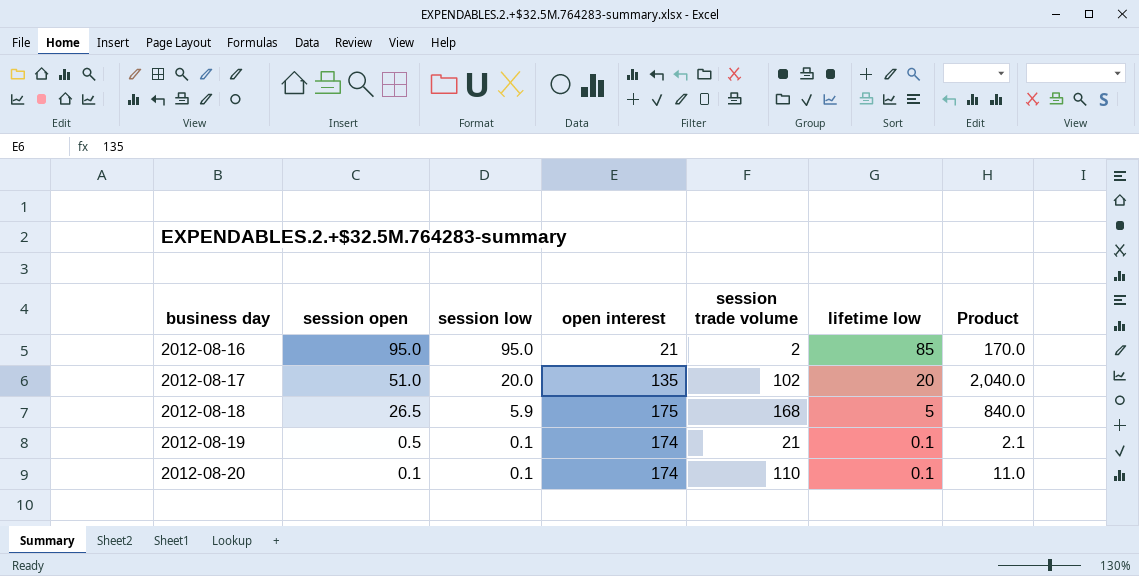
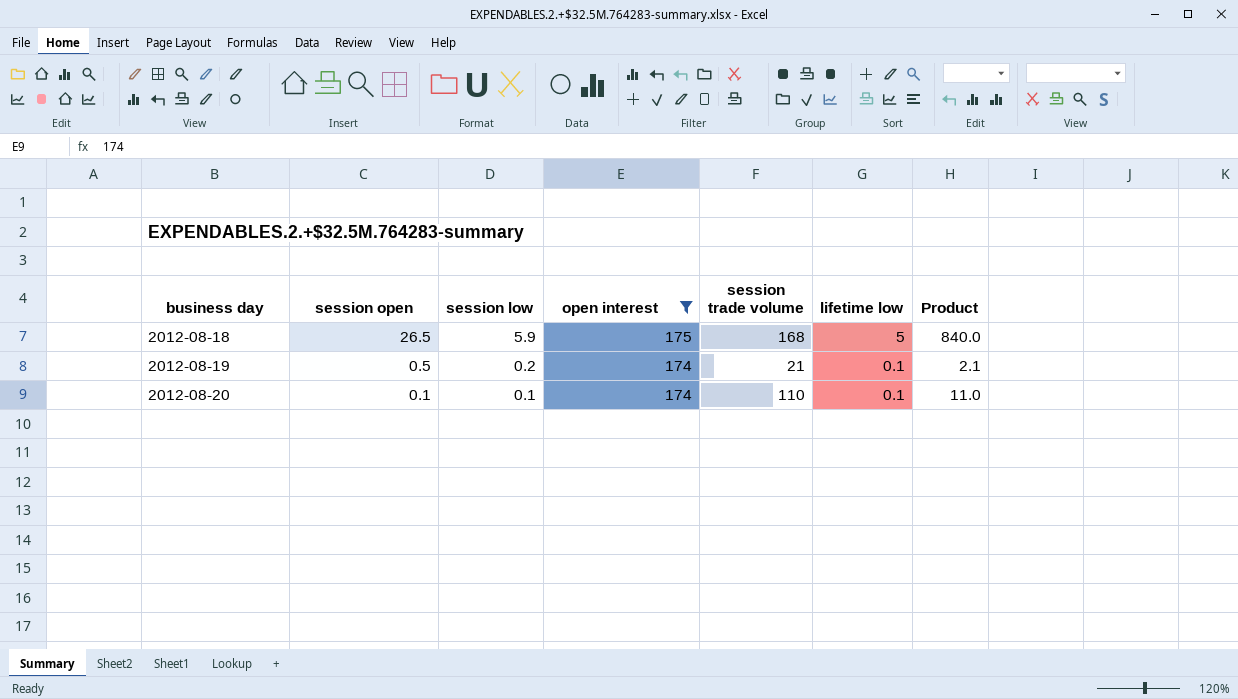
filter: none -> open interest >= 174
2012-08-19 | session low: 0.1 -> 0.2

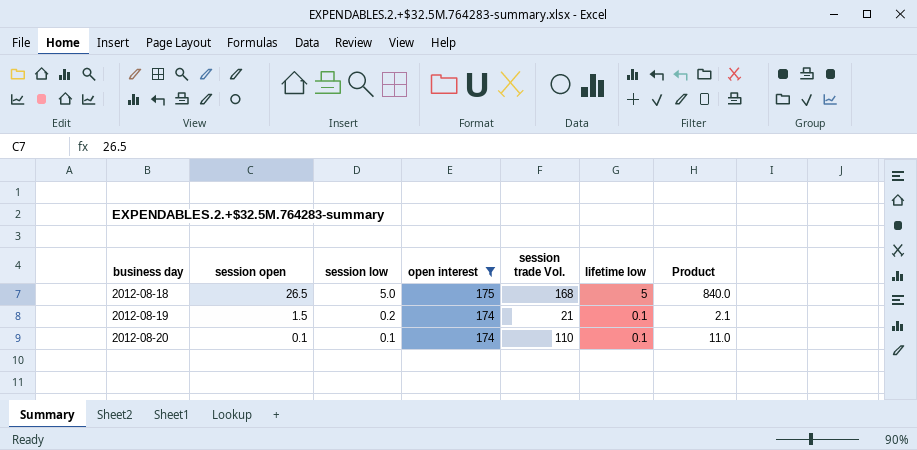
column name: session trade volume -> session trade Vol.
2012-08-18 | session low: 5.9 -> 5.0
2012-08-19 | session open: 0.5 -> 1.5

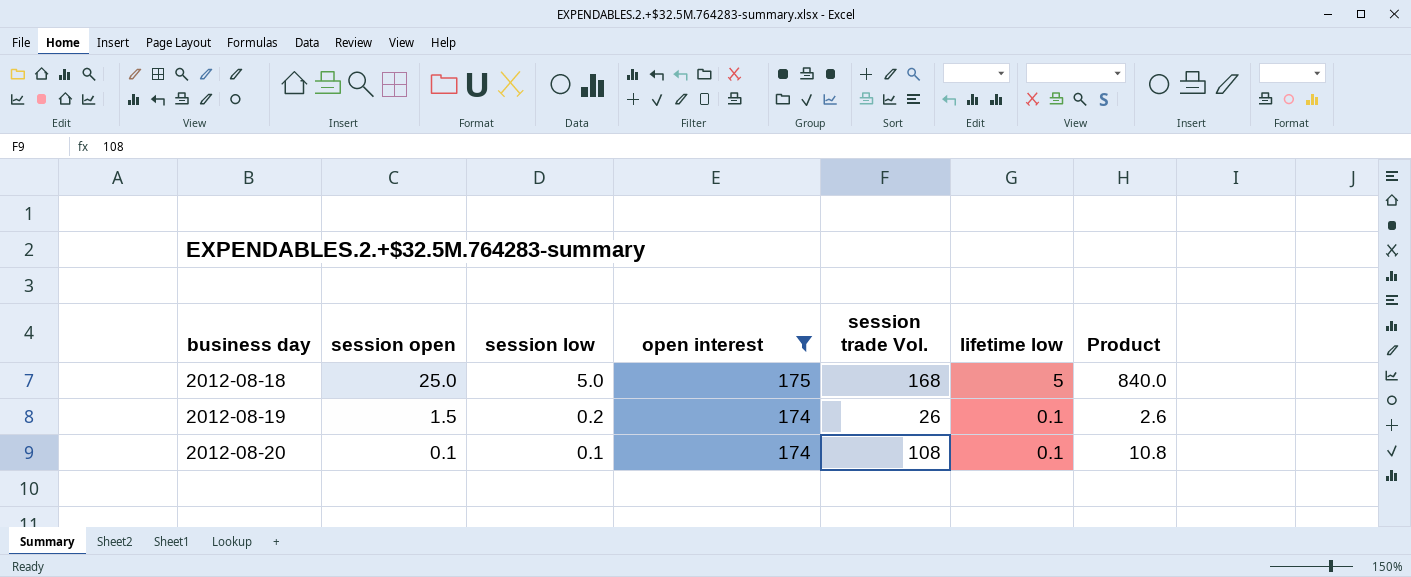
2012-08-18 | session open: 26.5 -> 25.0
2012-08-19 | session trade Vol.: 21 -> 26
2012-08-19 | Product: 2.1 -> 2.6
2012-08-20 | session trade Vol.: 110 -> 108
2012-08-20 | Product: 11.0 -> 10.8

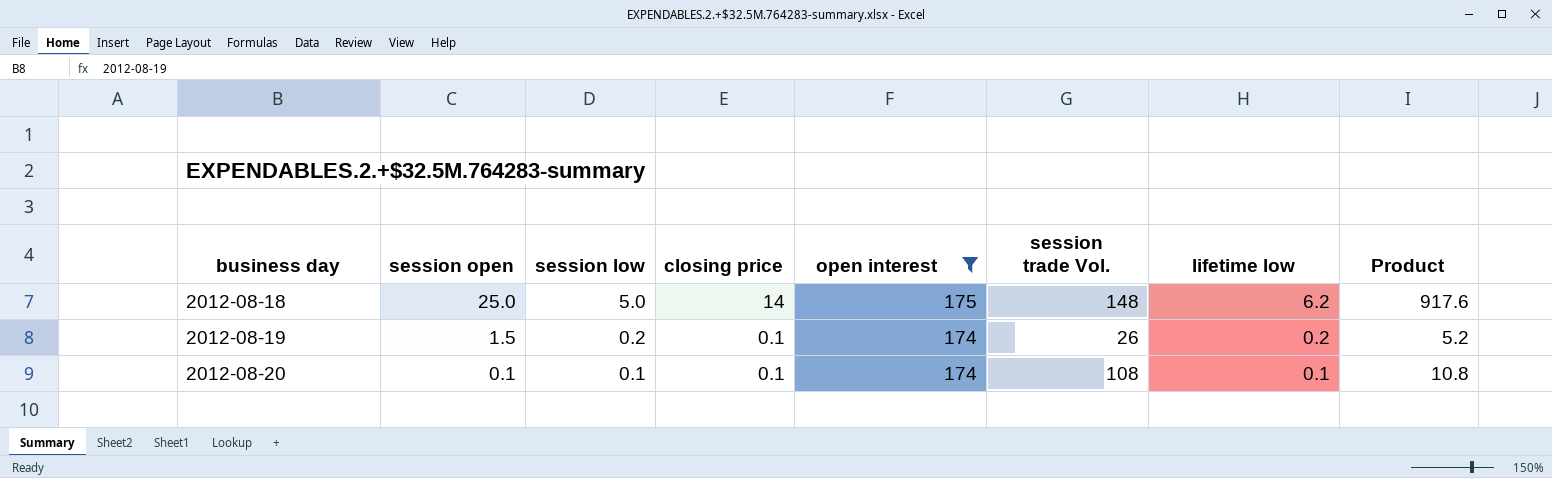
column closing price | position: none -> 4
2012-08-18 | session trade Vol.: 168 -> 148
2012-08-18 | lifetime low: 5 -> 6.2
2012-08-18 | Product: 840.0 -> 917.6
2012-08-19 | lifetime low: 0.1 -> 0.2
2012-08-19 | Product: 2.6 -> 5.2

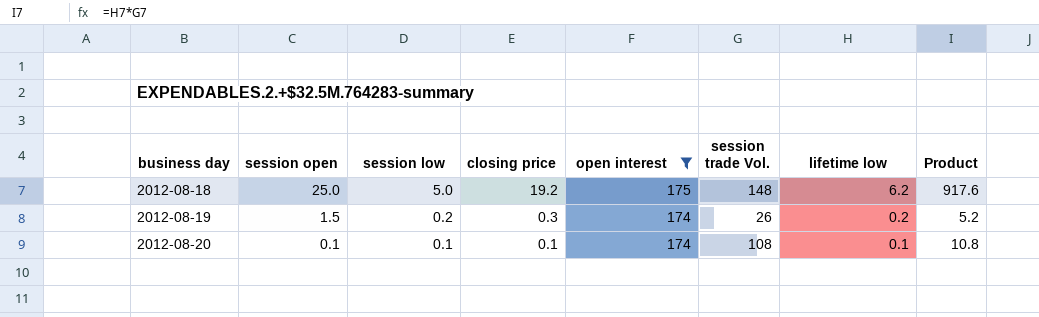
2012-08-18 | closing price: 14 -> 19.2
2012-08-19 | closing price: 0.1 -> 0.3

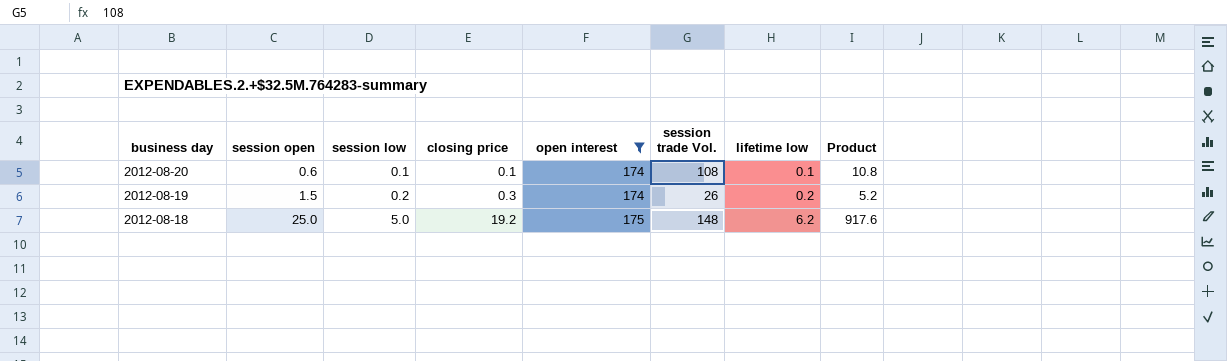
row order: business day ascending -> business day descending
2012-08-20 | session open: 0.1 -> 0.6

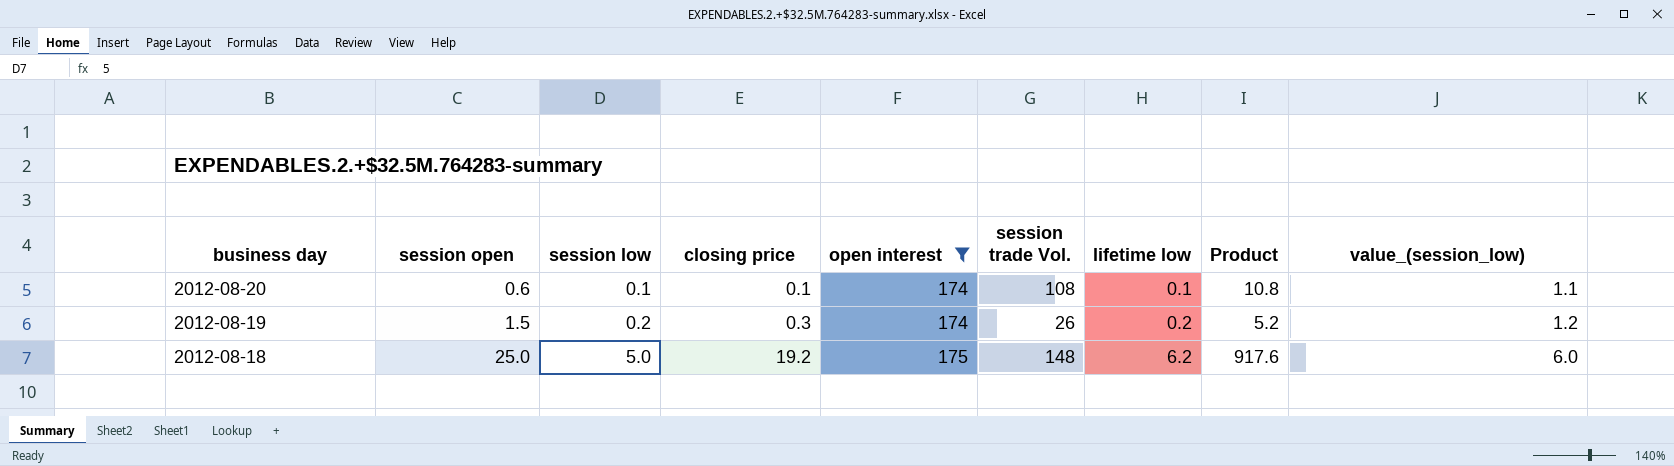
column value_(session_low) | formula: none -> [session low] + 1

